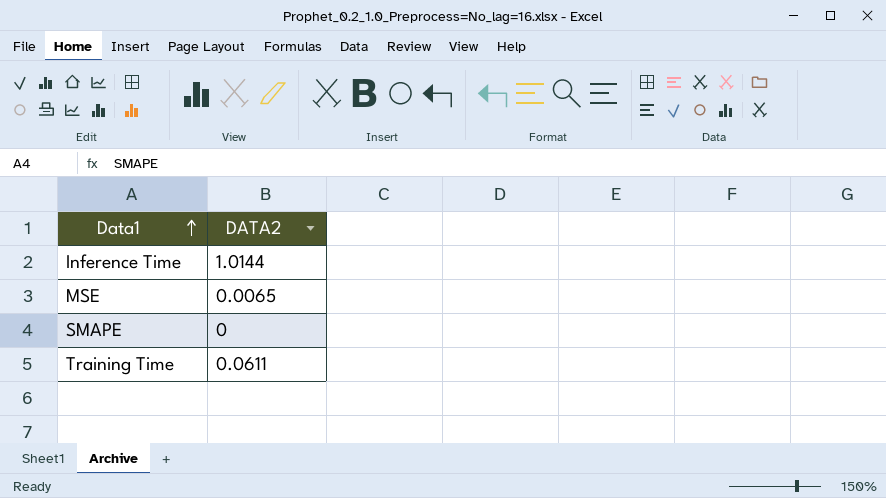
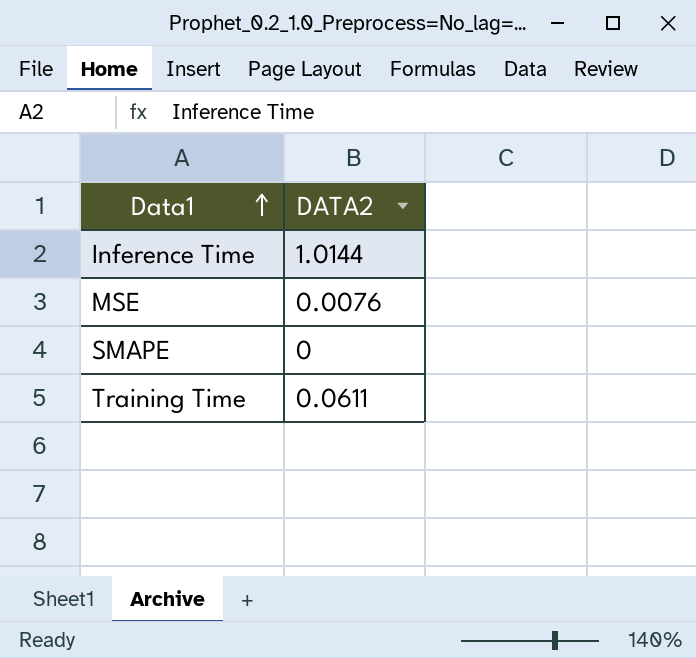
MSE | DATA2: 0.0065 -> 0.0076

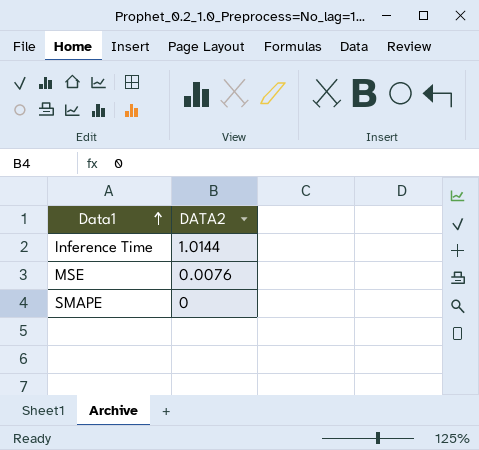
row Training Time: 0.0611 -> none

